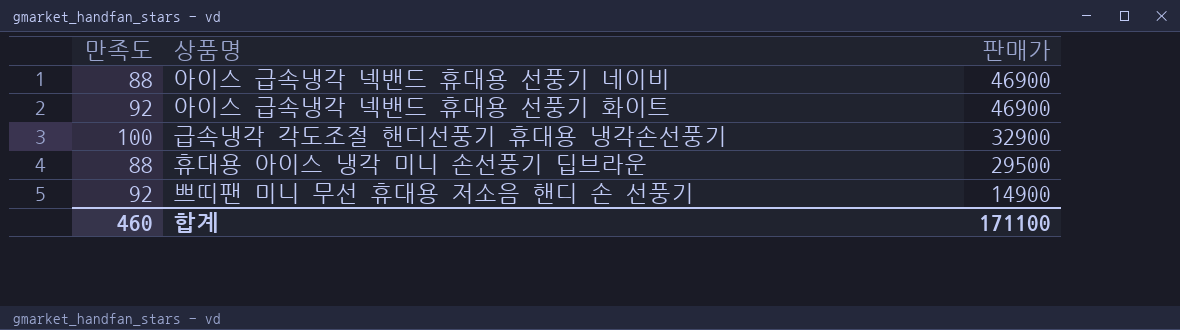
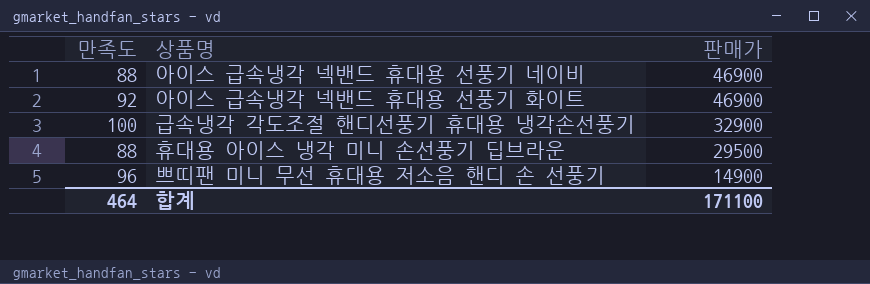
쁘띠팬 미니 무선 휴대용 저소음 핸디 손 선풍기 | 만족도: 92 -> 96
합계 | 만족도: 460 -> 464

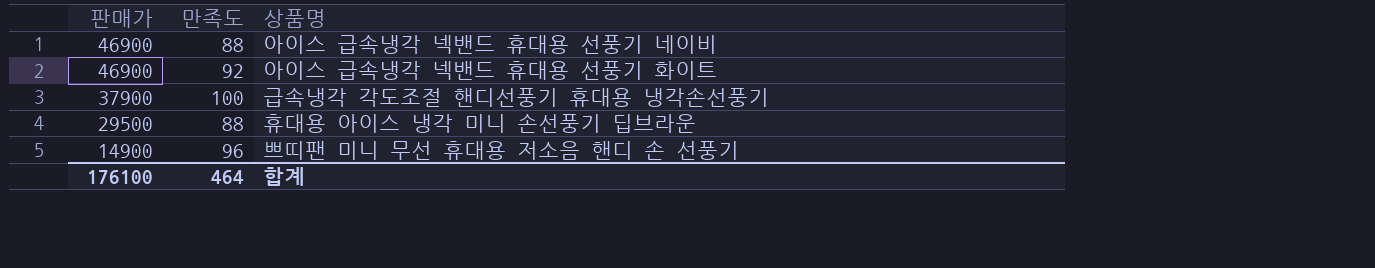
column 판매가 | position: 3 -> 1
급속냉각 각도조절 핸디선풍기 휴대용 냉각손선풍기 | 판매가: 32900 -> 37900
합계 | 판매가: 171100 -> 176100

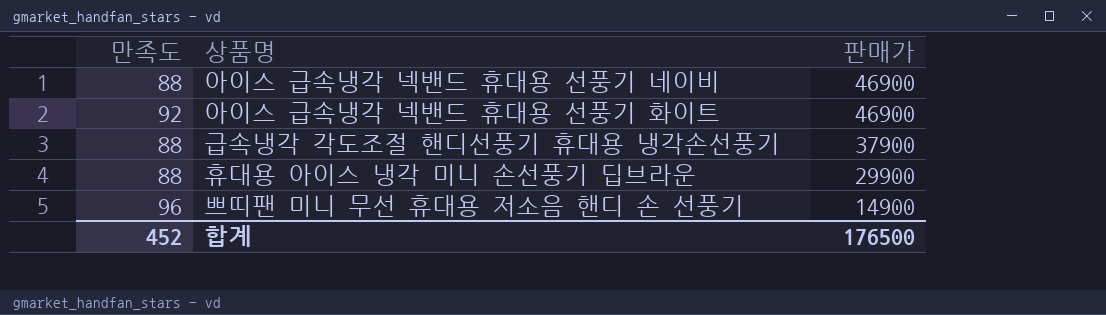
column 판매가 | position: 1 -> 3
급속냉각 각도조절 핸디선풍기 휴대용 냉각손선풍기 | 만족도: 100 -> 88
휴대용 아이스 냉각 미니 손선풍기 딥브라운 | 판매가: 29500 -> 29900
합계 | 만족도: 464 -> 452
합계 | 판매가: 176100 -> 176500

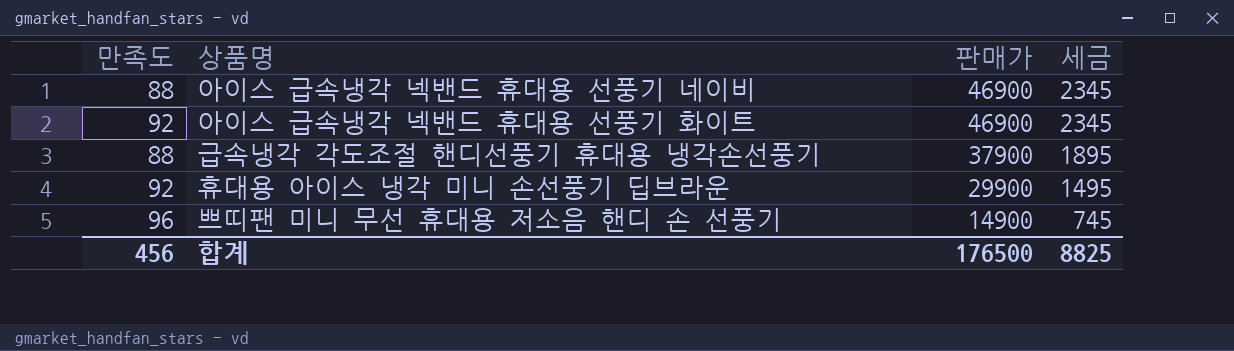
column 세금 | formula: none -> [판매가] * 0.05
휴대용 아이스 냉각 미니 손선풍기 딥브라운 | 만족도: 88 -> 92
합계 | 만족도: 452 -> 456

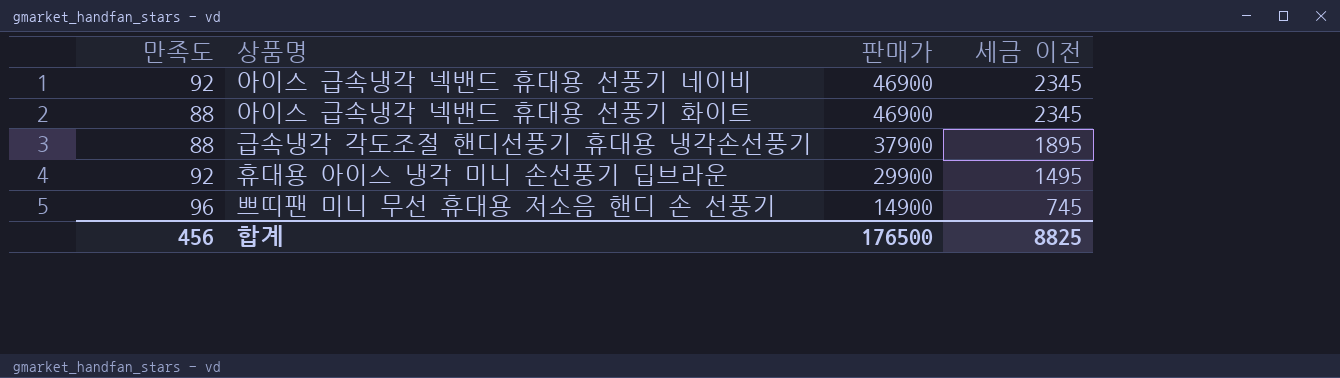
column name: 세금 -> 세금 이전
아이스 급속냉각 넥밴드 휴대용 선풍기 네이비 | 만족도: 88 -> 92
아이스 급속냉각 넥밴드 휴대용 선풍기 화이트 | 만족도: 92 -> 88

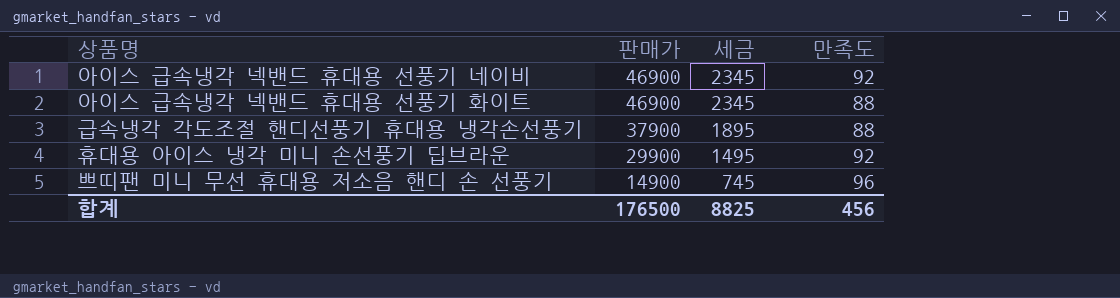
column name: 세금 이전 -> 세금
column 만족도 | position: 1 -> 4

